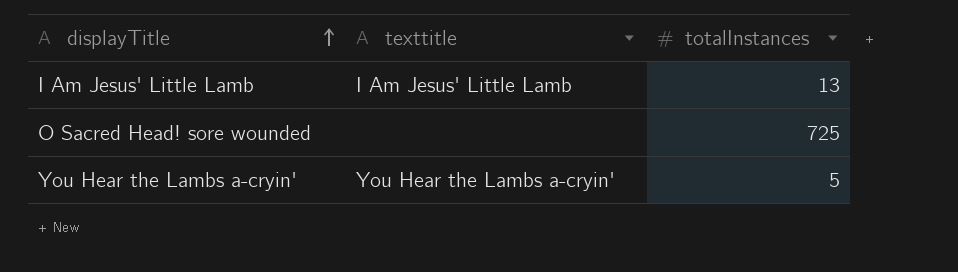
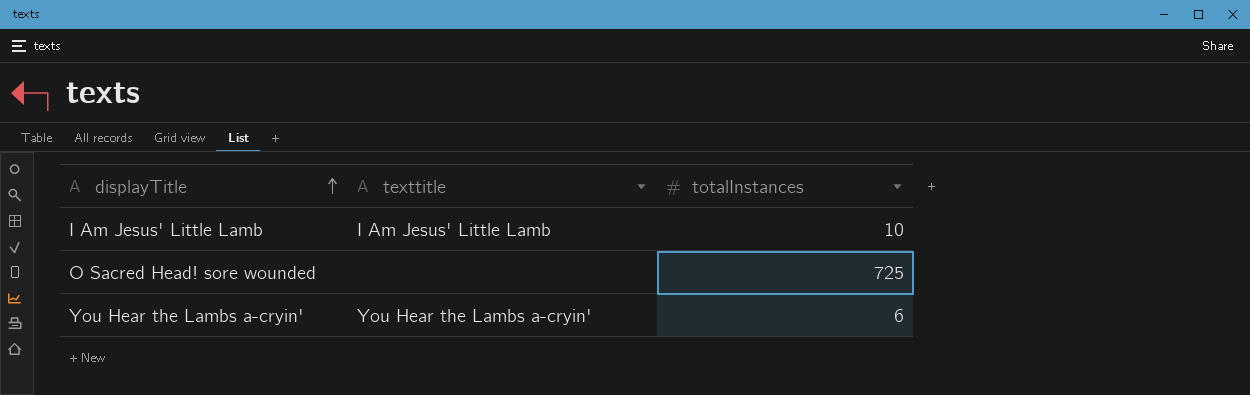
I Am Jesus' Little Lamb | totalInstances: 13 -> 10
You Hear the Lambs a-cryin' | totalInstances: 5 -> 6

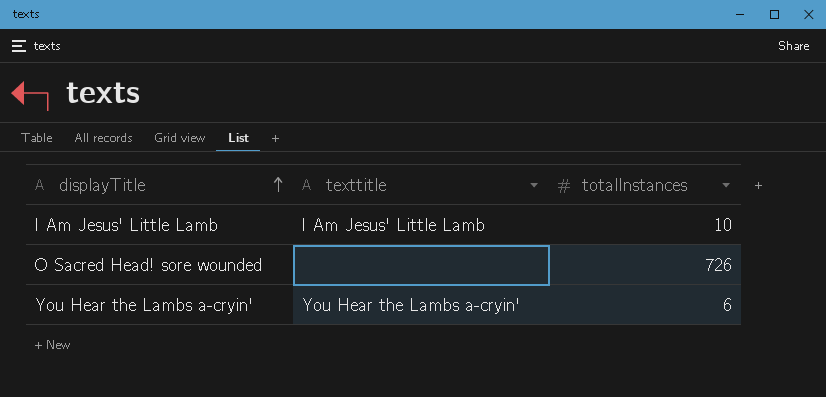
O Sacred Head! sore wounded | totalInstances: 725 -> 726

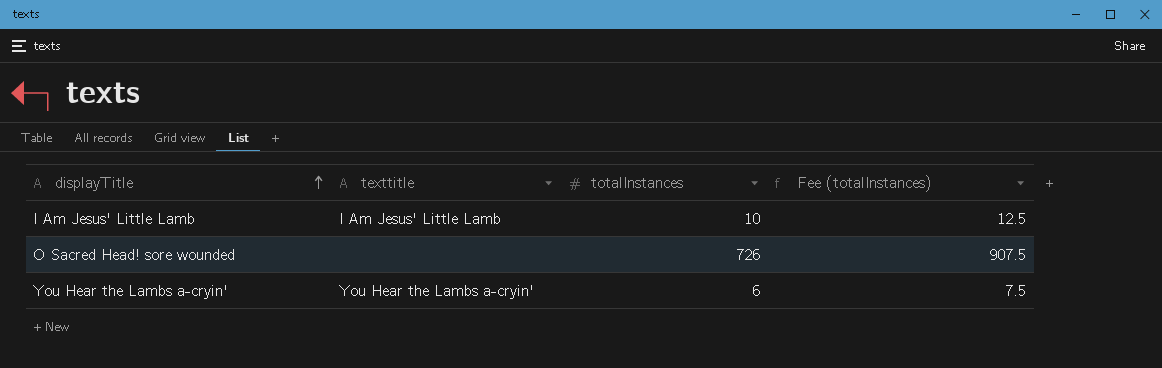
column Fee (totalInstances) | formula: none -> [totalInstances] * 1.25

